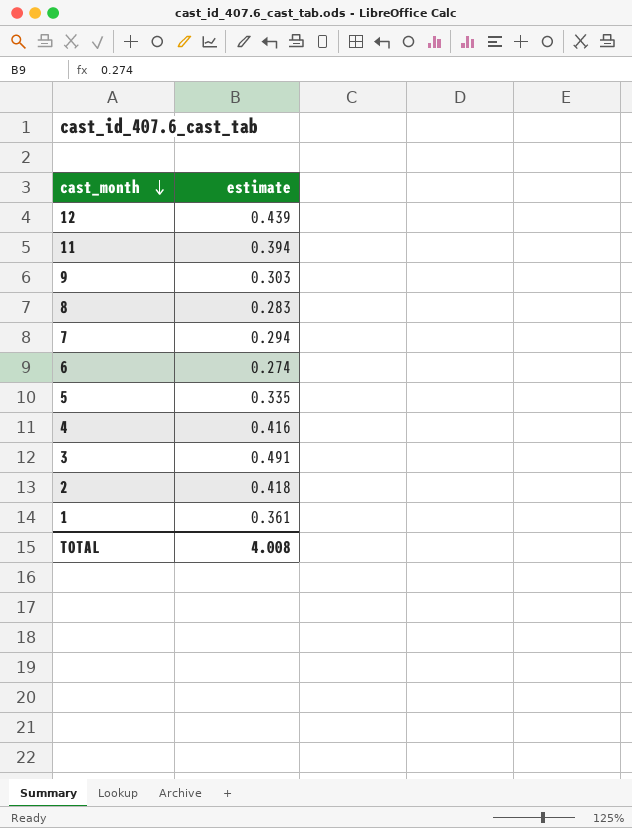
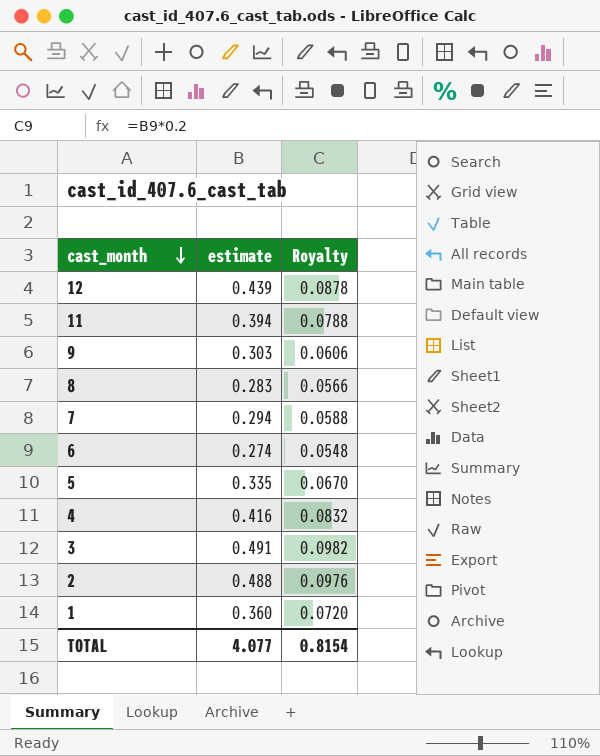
column Royalty | formula: none -> [estimate] * 0.2
2 | estimate: 0.418 -> 0.488
1 | estimate: 0.361 -> 0.360
TOTAL | estimate: 4.008 -> 4.077

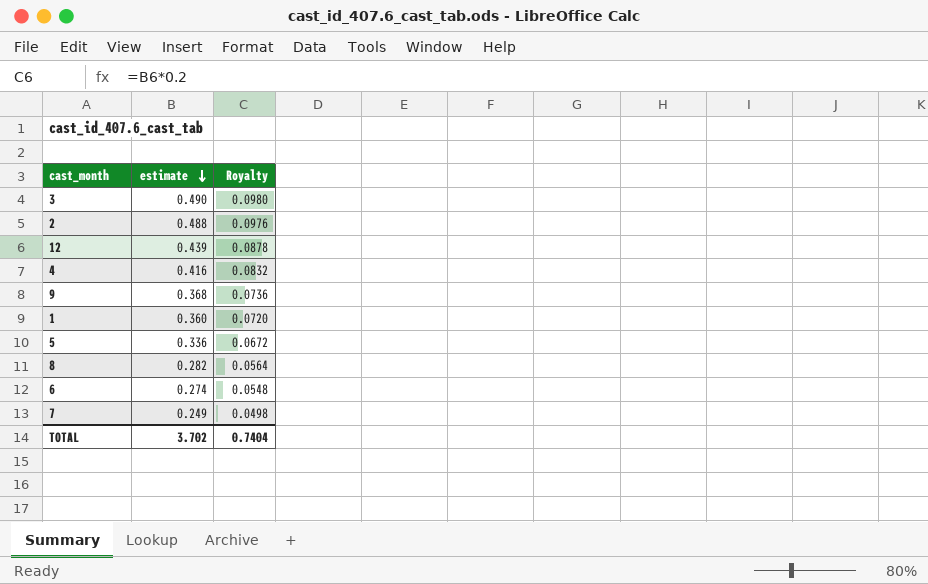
row order: cast_month descending -> estimate descending
row 11: 0.394 | 0.0788 -> none
3 | estimate: 0.491 -> 0.490
3 | Royalty: 0.0982 -> 0.0980
9 | estimate: 0.303 -> 0.368
9 | Royalty: 0.0606 -> 0.0736
5 | estimate: 0.335 -> 0.336
5 | Royalty: 0.0670 -> 0.0672
8 | estimate: 0.283 -> 0.282
8 | Royalty: 0.0566 -> 0.0564
7 | estimate: 0.294 -> 0.249
7 | Royalty: 0.0588 -> 0.0498
TOTAL | estimate: 4.077 -> 3.702
TOTAL | Royalty: 0.8154 -> 0.7404

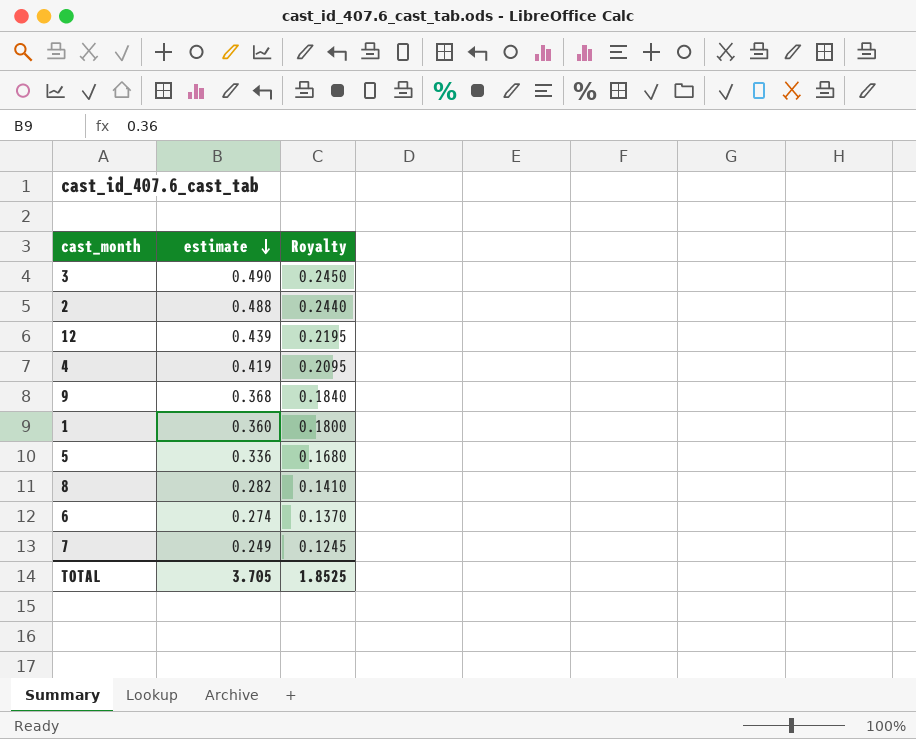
column Royalty | formula: [estimate] * 0.2 -> [estimate] * 0.5
4 | estimate: 0.416 -> 0.419
TOTAL | estimate: 3.702 -> 3.705
TOTAL | Royalty: 0.7404 -> 1.8525

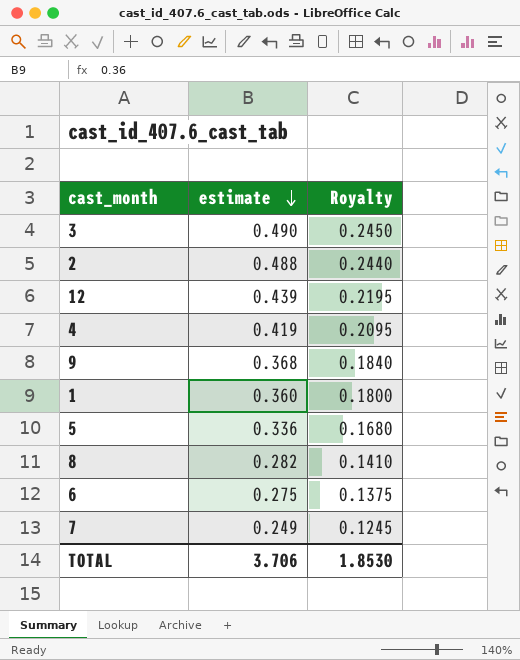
6 | estimate: 0.274 -> 0.275
6 | Royalty: 0.1370 -> 0.1375
TOTAL | estimate: 3.705 -> 3.706
TOTAL | Royalty: 1.8525 -> 1.8530

